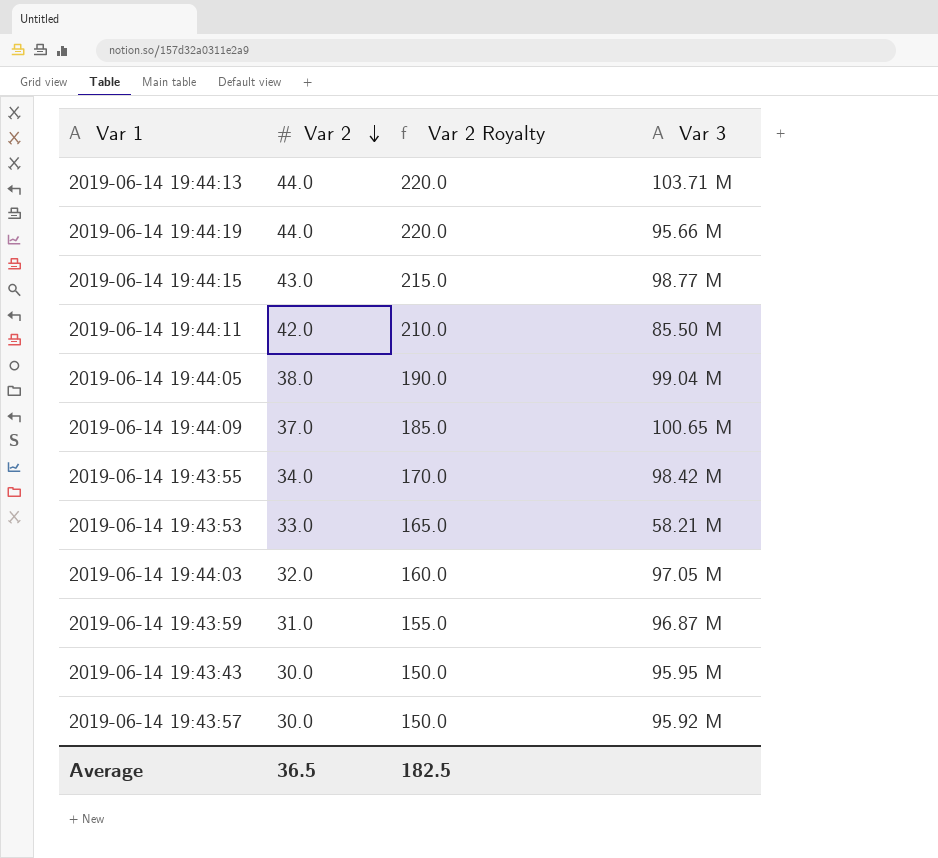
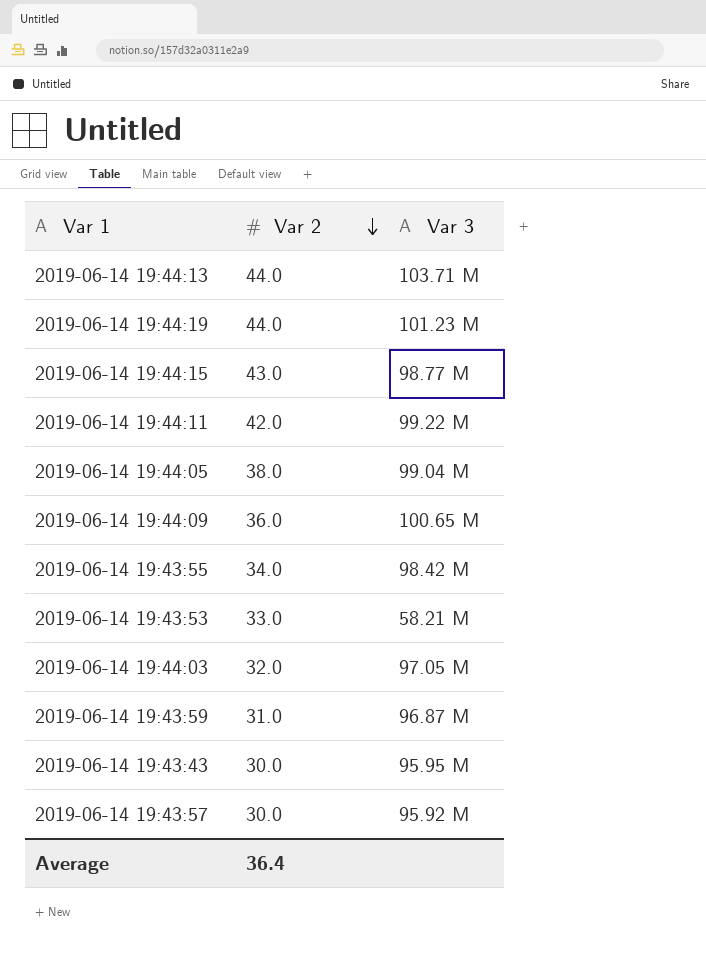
column Var 2 Royalty | formula: [Var 2] * 5 -> none
2019-06-14 19:44:19 | Var 3: 95.66 M -> 101.23 M
2019-06-14 19:44:11 | Var 3: 85.50 M -> 99.22 M
2019-06-14 19:44:09 | Var 2: 37.0 -> 36.0
Average | Var 2: 36.5 -> 36.4

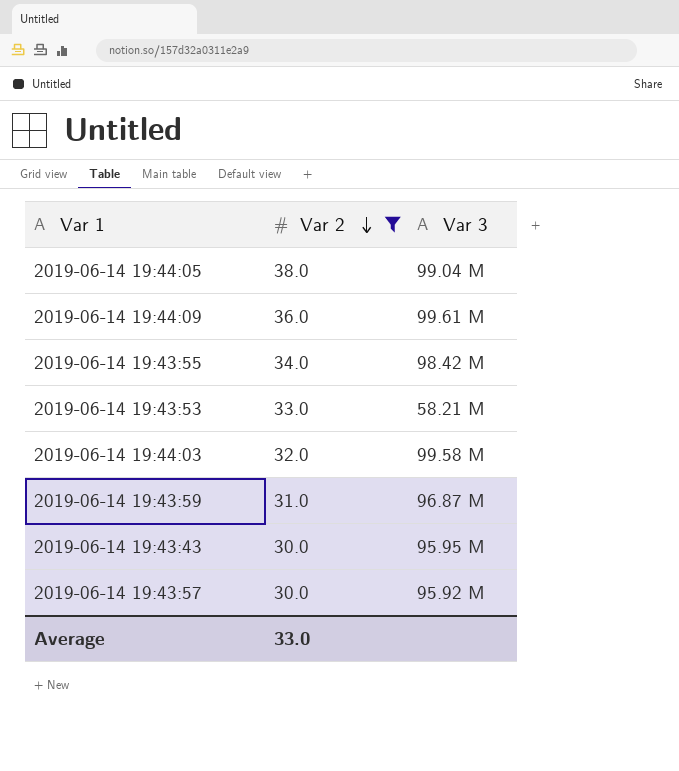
filter: none -> Var 2 <= 38.0
2019-06-14 19:44:09 | Var 3: 100.65 M -> 99.61 M
2019-06-14 19:44:03 | Var 3: 97.05 M -> 99.58 M
Average | Var 2: 36.4 -> 33.0

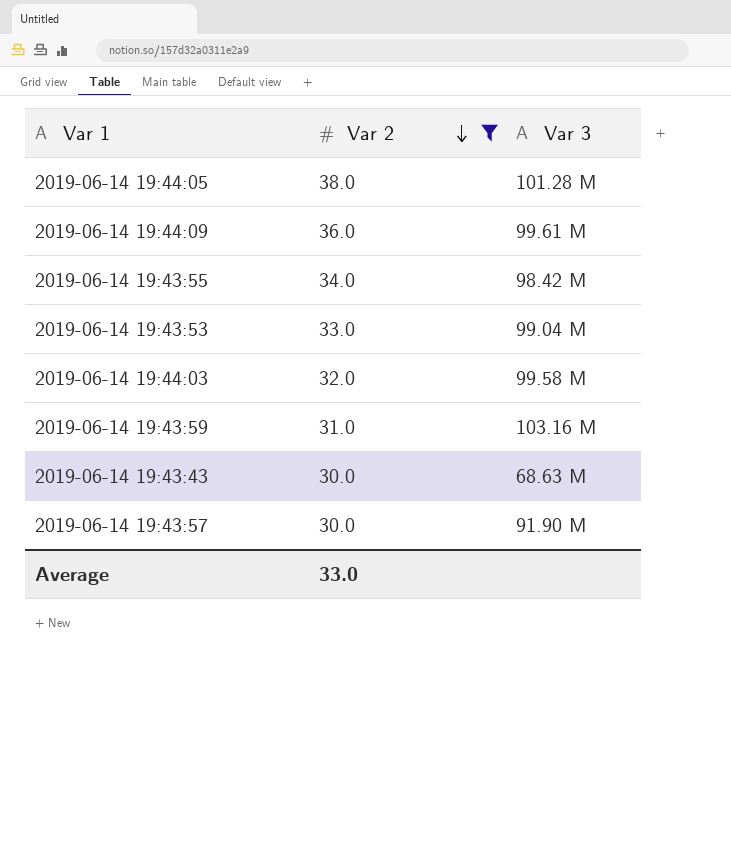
2019-06-14 19:44:05 | Var 3: 99.04 M -> 101.28 M
2019-06-14 19:43:53 | Var 3: 58.21 M -> 99.04 M
2019-06-14 19:43:59 | Var 3: 96.87 M -> 103.16 M
2019-06-14 19:43:43 | Var 3: 95.95 M -> 68.63 M
2019-06-14 19:43:57 | Var 3: 95.92 M -> 91.90 M

